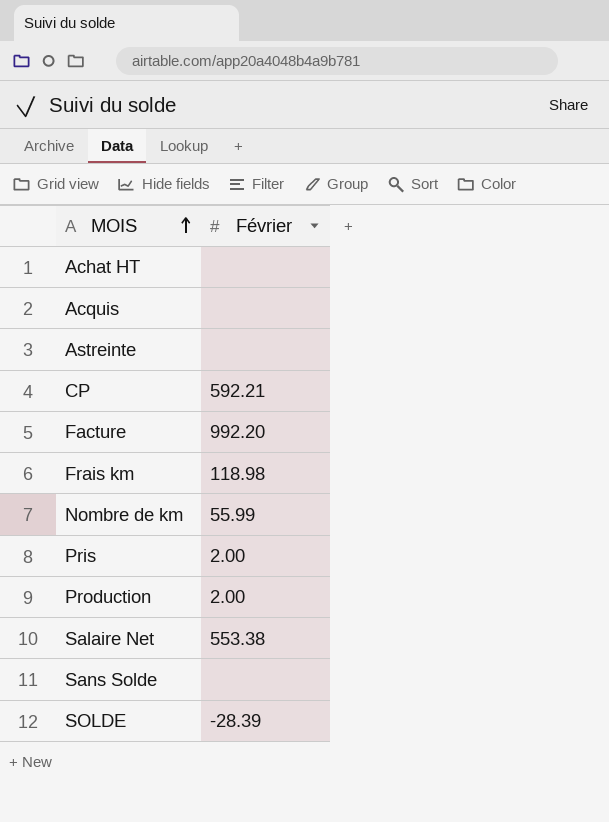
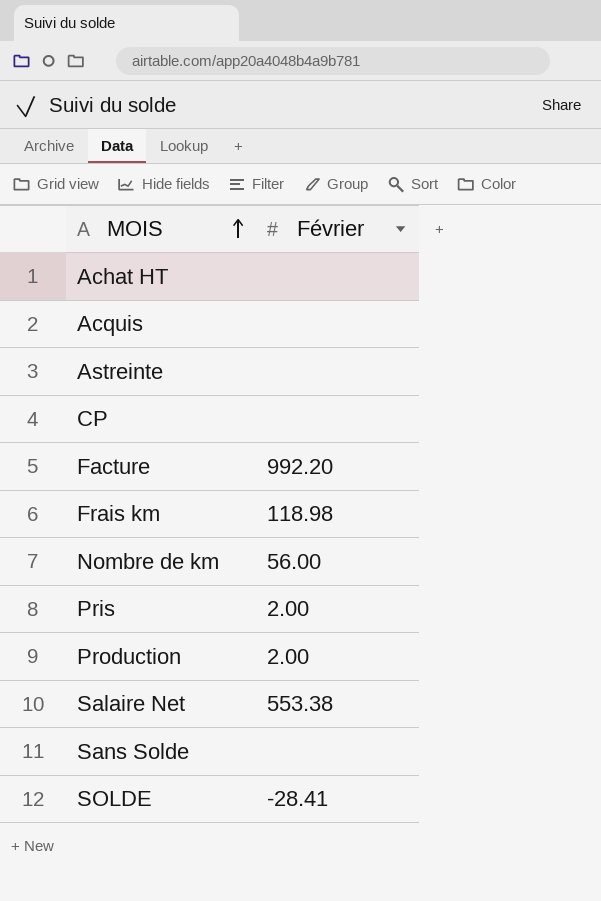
CP | Février: 592.21 -> none
Nombre de km | Février: 55.99 -> 56.00
SOLDE | Février: -28.39 -> -28.41

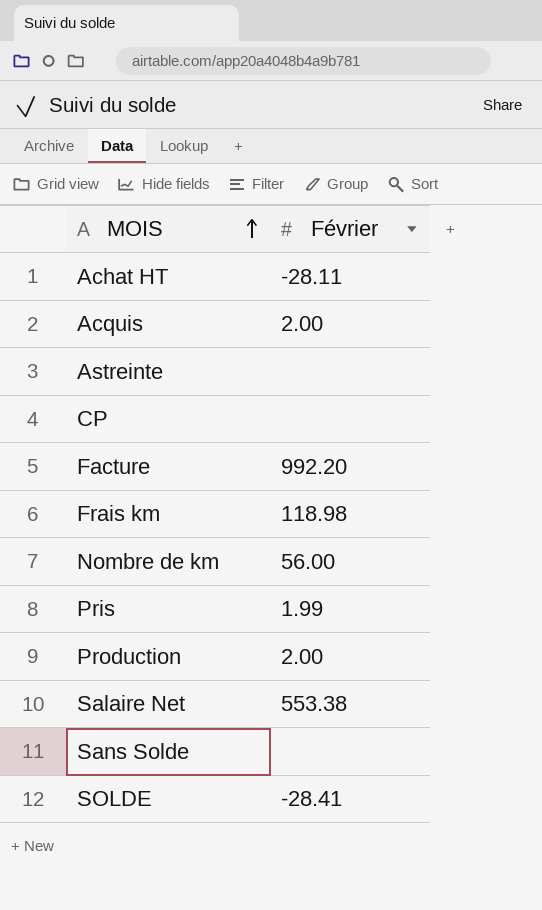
Achat HT | Février: none -> -28.11
Acquis | Février: none -> 2.00
Pris | Février: 2.00 -> 1.99

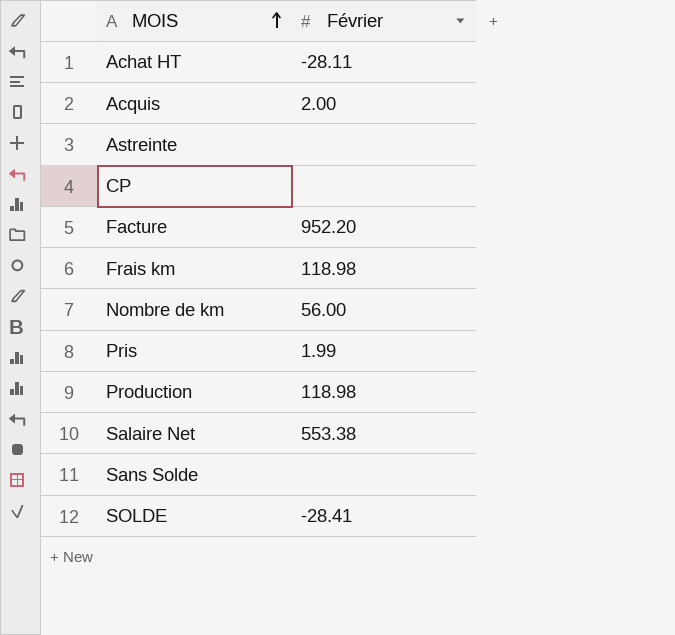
Facture | Février: 992.20 -> 952.20
Production | Février: 2.00 -> 118.98

